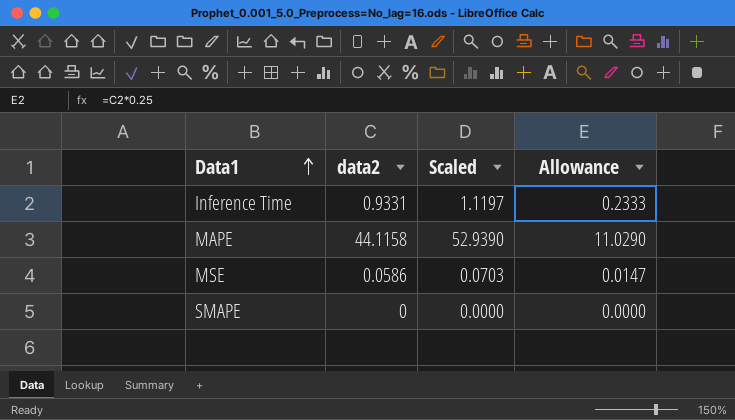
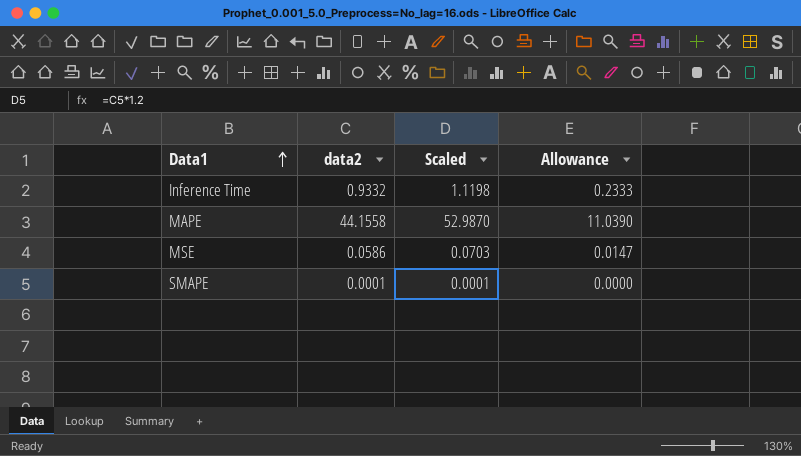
Inference Time | data2: 0.9331 -> 0.9332
Inference Time | Scaled: 1.1197 -> 1.1198
MAPE | data2: 44.1158 -> 44.1558
MAPE | Scaled: 52.9390 -> 52.9870
MAPE | Allowance: 11.0290 -> 11.0390
SMAPE | data2: 0 -> 0.0001
SMAPE | Scaled: 0.0000 -> 0.0001

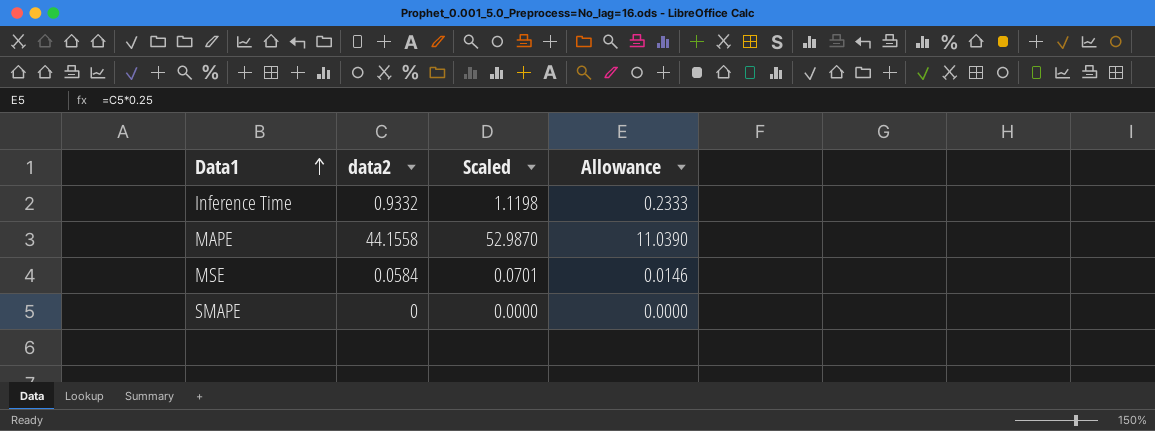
MSE | data2: 0.0586 -> 0.0584
MSE | Scaled: 0.0703 -> 0.0701
MSE | Allowance: 0.0147 -> 0.0146
SMAPE | data2: 0.0001 -> 0
SMAPE | Scaled: 0.0001 -> 0.0000

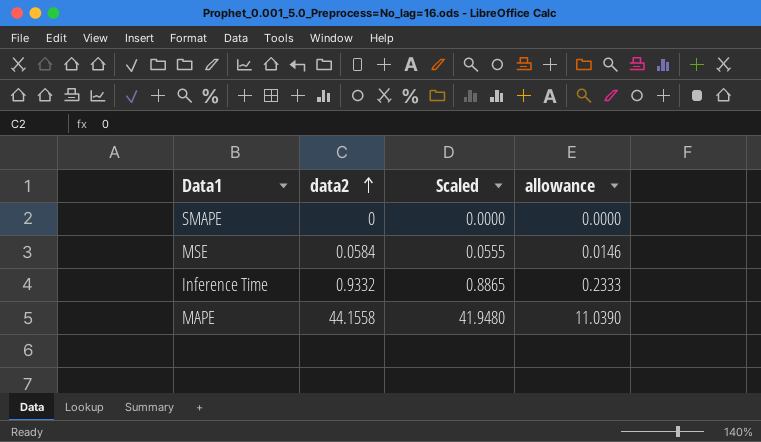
row order: Data1 ascending -> data2 ascending
column Scaled | formula: [data2] * 1.2 -> [data2] * 0.95
column name: Allowance -> allowance

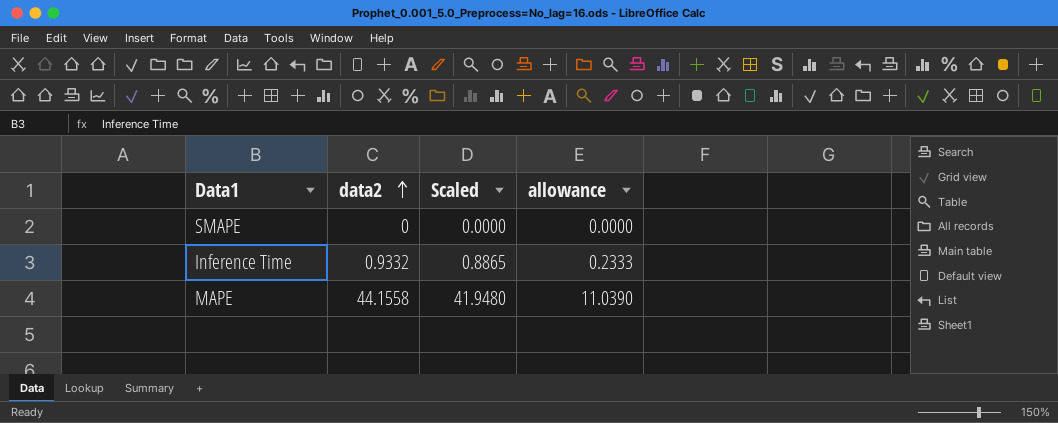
row MSE: 0.0584 | 0.0555 | 0.0146 -> none

